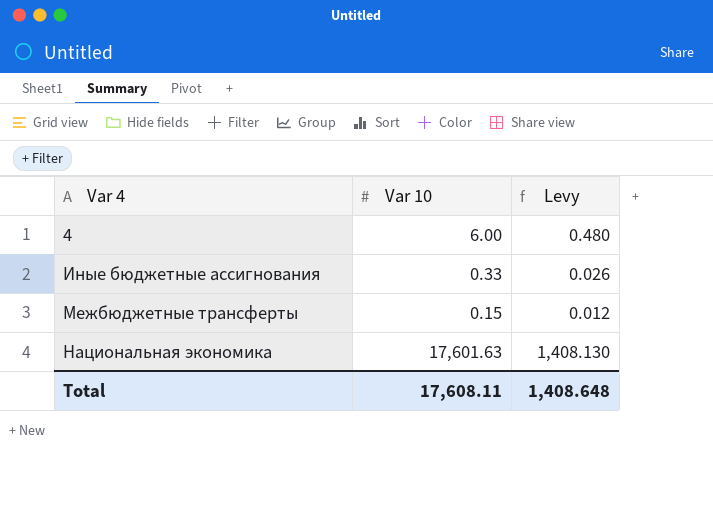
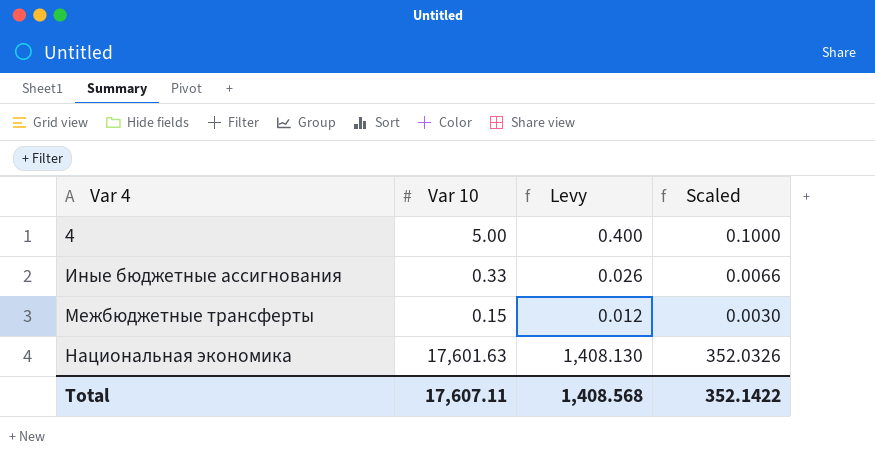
column Scaled | formula: none -> [Var 10] * 0.02
4 | Var 10: 6.00 -> 5.00
4 | Levy: 0.480 -> 0.400
Total | Var 10: 17,608.11 -> 17,607.11
Total | Levy: 1,408.648 -> 1,408.568

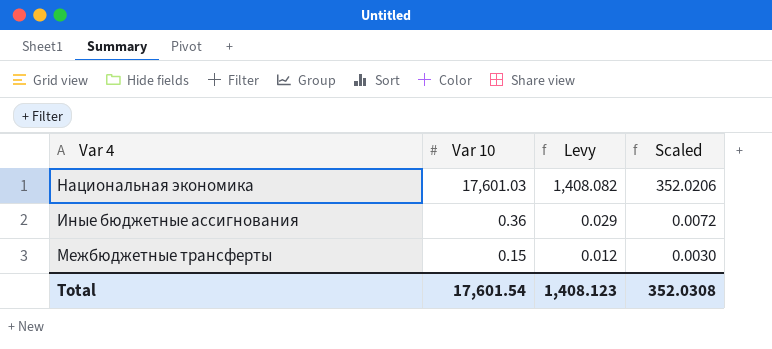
row order: Var 4 ascending -> Var 10 descending
row 4: 5.00 | 0.400 | 0.1000 -> none
Национальная экономика | Var 10: 17,601.63 -> 17,601.03
Национальная экономика | Levy: 1,408.130 -> 1,408.082
Национальная экономика | Scaled: 352.0326 -> 352.0206
Иные бюджетные ассигнования | Var 10: 0.33 -> 0.36
Иные бюджетные ассигнования | Levy: 0.026 -> 0.029
Иные бюджетные ассигнования | Scaled: 0.0066 -> 0.0072
Total | Var 10: 17,607.11 -> 17,601.54
Total | Levy: 1,408.568 -> 1,408.123
Total | Scaled: 352.1422 -> 352.0308

